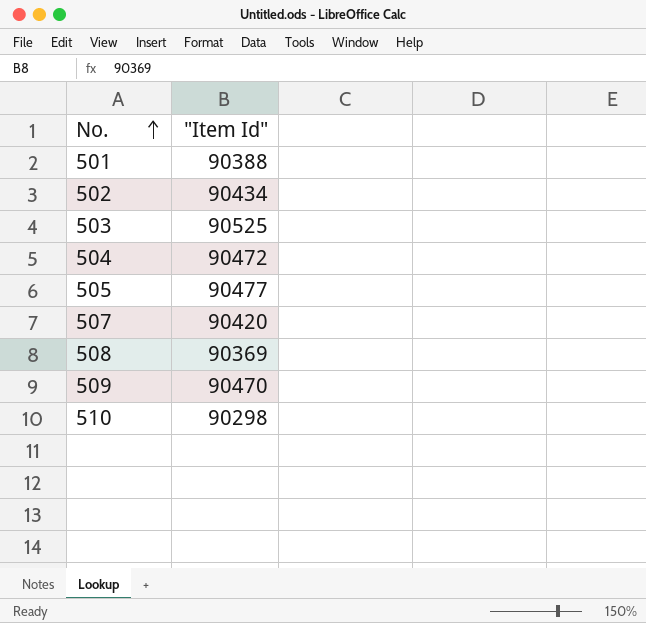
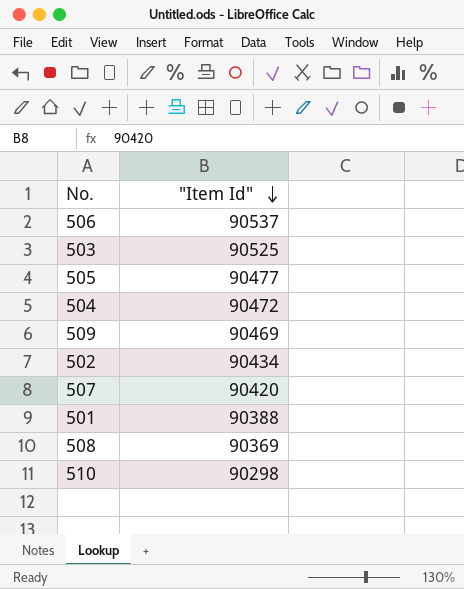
row order: No. ascending -> "Item Id" descending
row 506: none -> 90537
509 | "Item Id": 90470 -> 90469

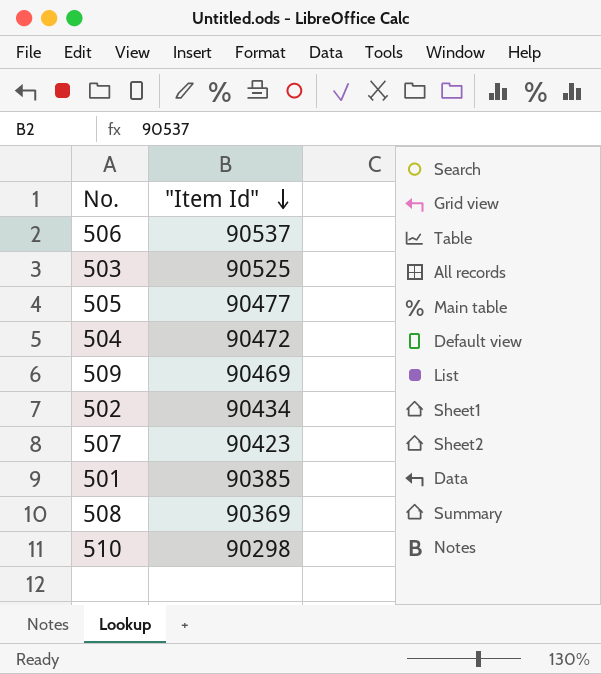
507 | "Item Id": 90420 -> 90423
501 | "Item Id": 90388 -> 90385

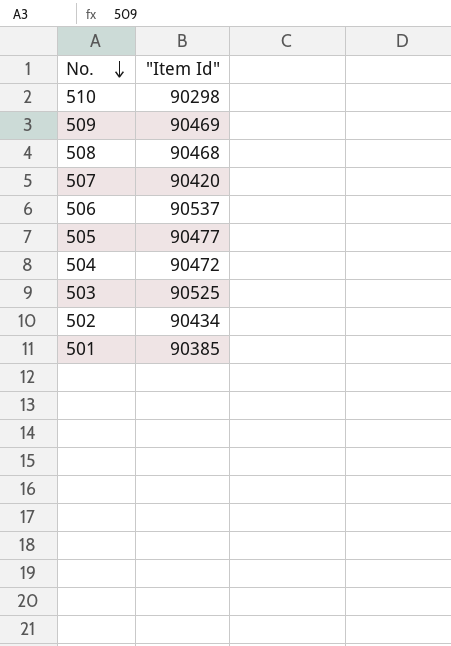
row order: "Item Id" descending -> No. descending
508 | "Item Id": 90369 -> 90468
507 | "Item Id": 90423 -> 90420

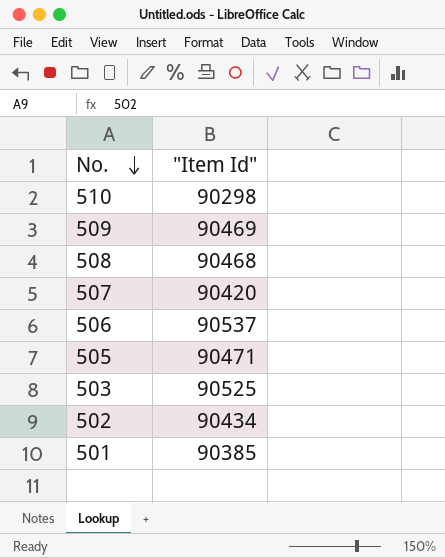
row 504: 90472 -> none
505 | "Item Id": 90477 -> 90471

